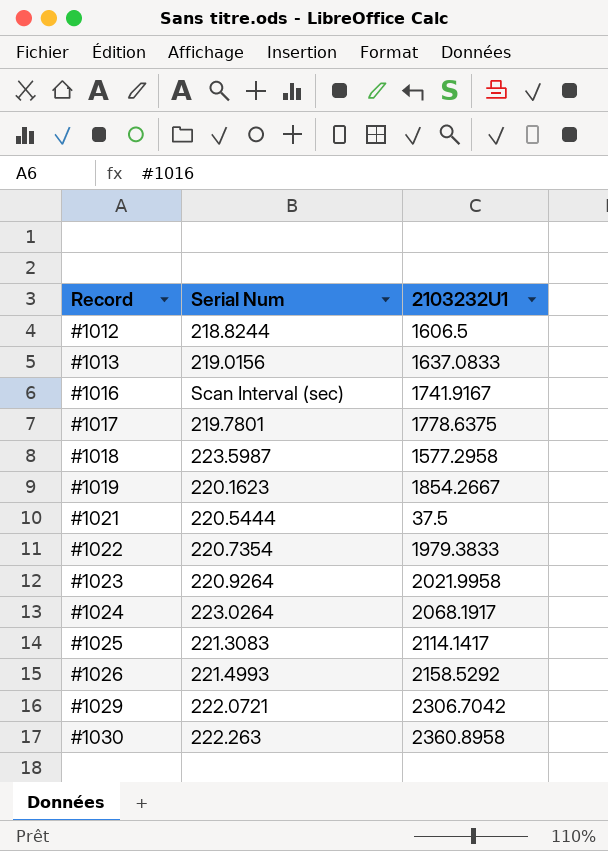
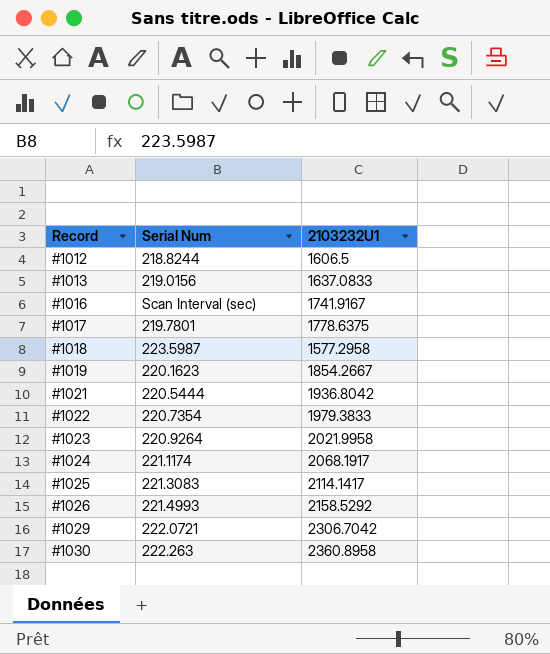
#1021 | 2103232U1: 37.5 -> 1936.8042
#1024 | Serial Num: 223.0264 -> 221.1174

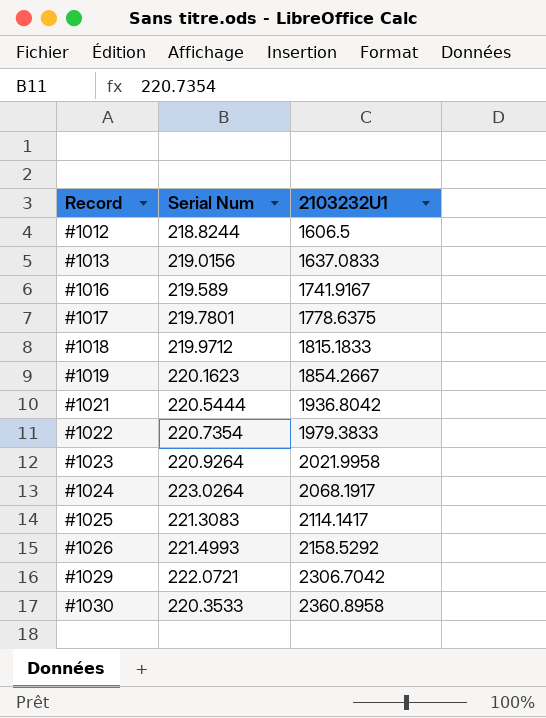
#1016 | Serial Num: Scan Interval (sec) -> 219.589
#1018 | Serial Num: 223.5987 -> 219.9712
#1018 | 2103232U1: 1577.2958 -> 1815.1833
#1024 | Serial Num: 221.1174 -> 223.0264
#1030 | Serial Num: 222.263 -> 220.3533

